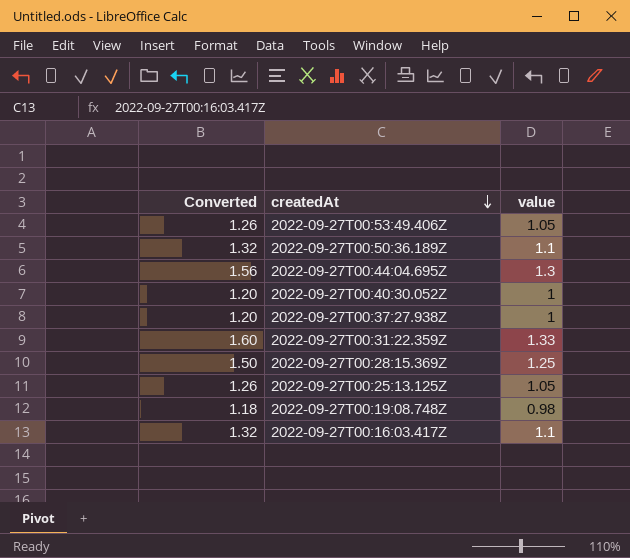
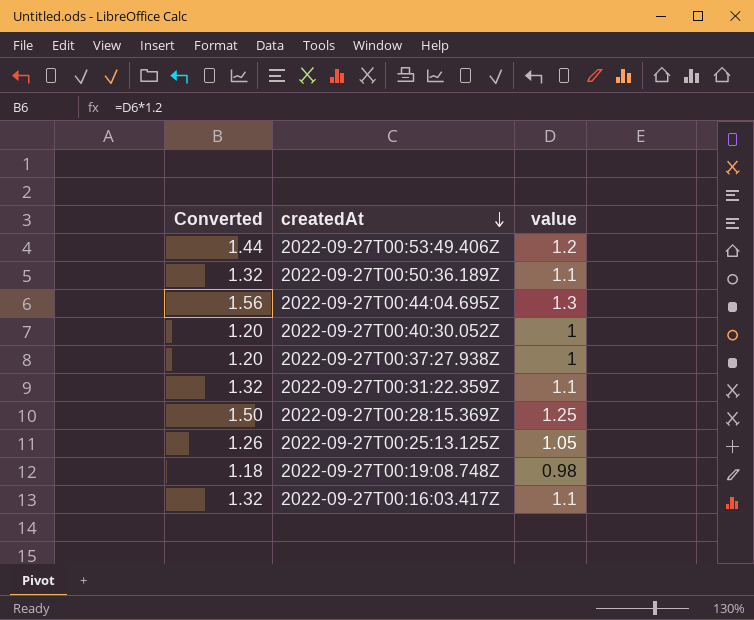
2022-09-27T00:53:49.406Z | Converted: 1.26 -> 1.44
2022-09-27T00:53:49.406Z | value: 1.05 -> 1.2
2022-09-27T00:31:22.359Z | Converted: 1.60 -> 1.32
2022-09-27T00:31:22.359Z | value: 1.33 -> 1.1

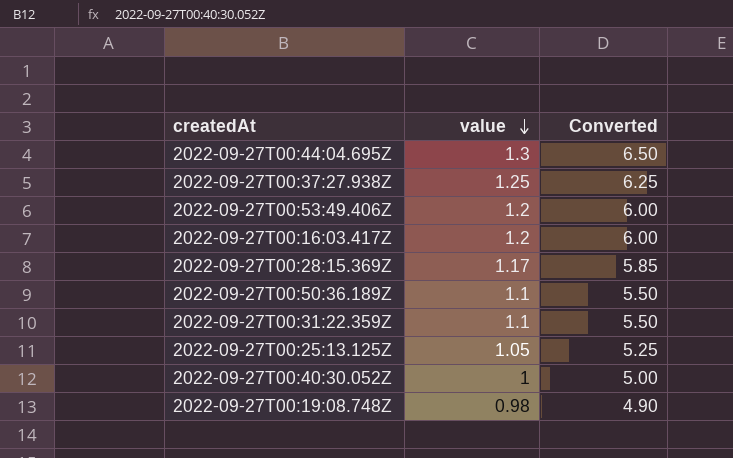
row order: createdAt descending -> value descending
column Converted | formula: [value] * 1.2 -> [value] * 5
column Converted | position: 1 -> 3
2022-09-27T00:37:27.938Z | value: 1 -> 1.25
2022-09-27T00:16:03.417Z | value: 1.1 -> 1.2
2022-09-27T00:28:15.369Z | value: 1.25 -> 1.17

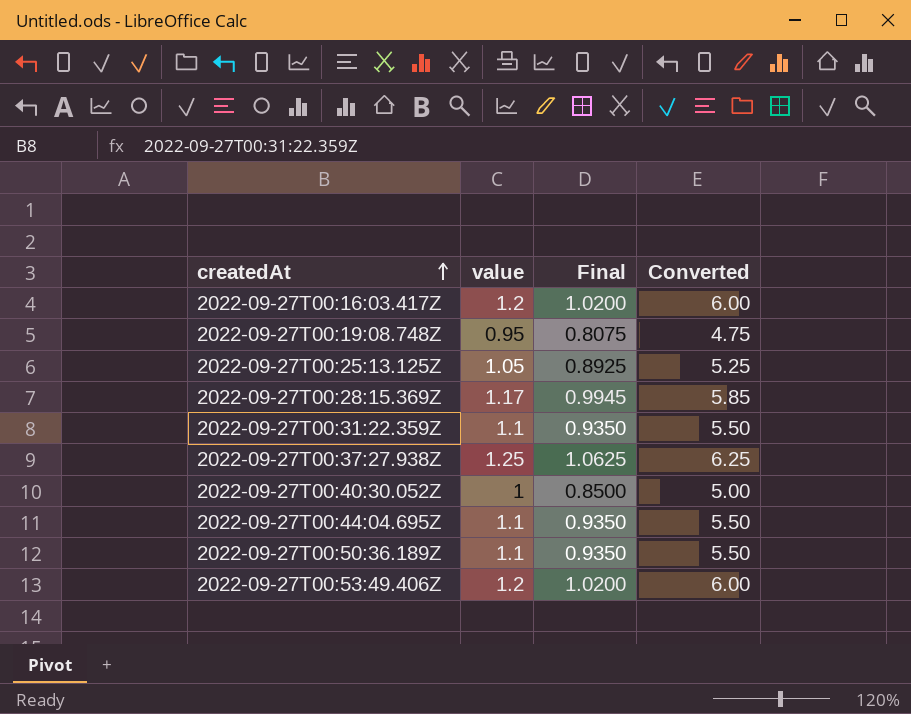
row order: value descending -> createdAt ascending
column Final | formula: none -> [value] * 0.85
2022-09-27T00:19:08.748Z | value: 0.98 -> 0.95
2022-09-27T00:19:08.748Z | Converted: 4.90 -> 4.75
2022-09-27T00:44:04.695Z | value: 1.3 -> 1.1
2022-09-27T00:44:04.695Z | Converted: 6.50 -> 5.50

